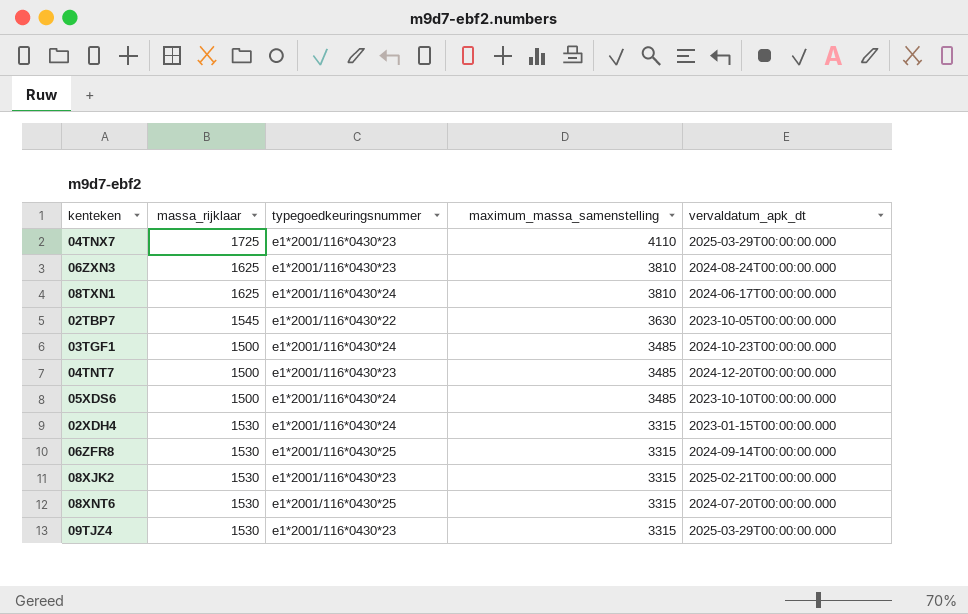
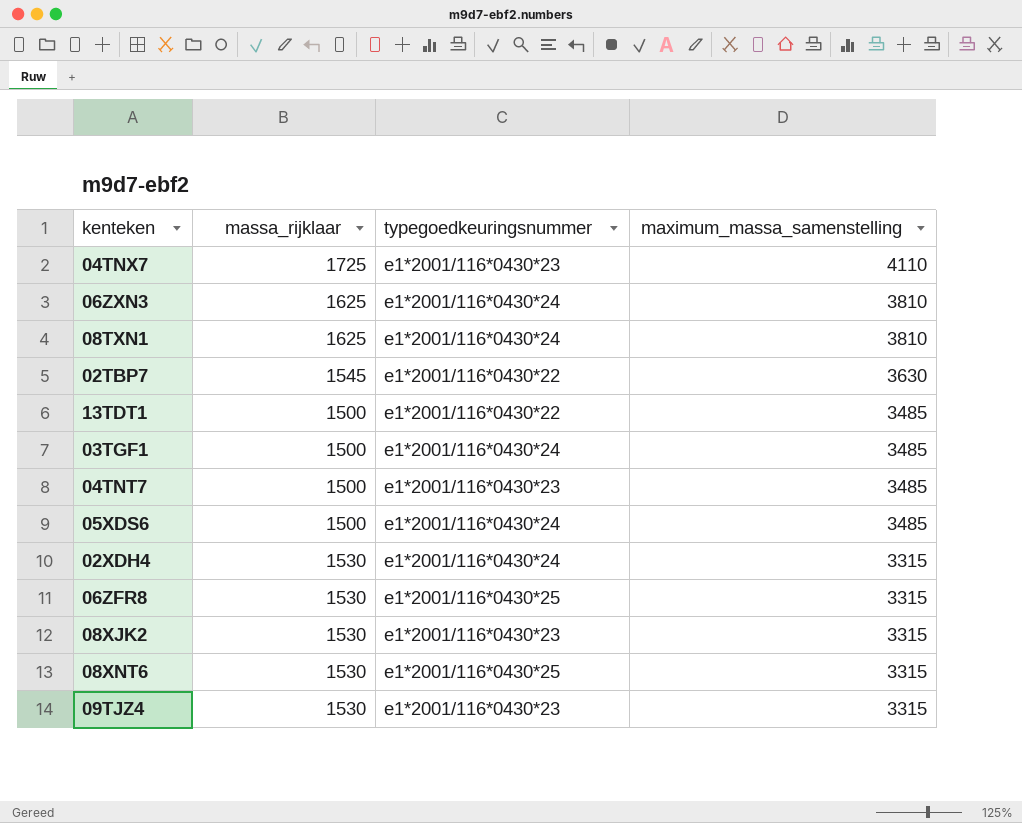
column vervaldatum_apk_dt | position: 5 -> none
06ZXN3 | typegoedkeuringsnummer: e1*2001/116*0430*23 -> e1*2001/116*0430*24
row 13TDT1: none -> 1500 | e1*2001/116*0430*22 | 3485

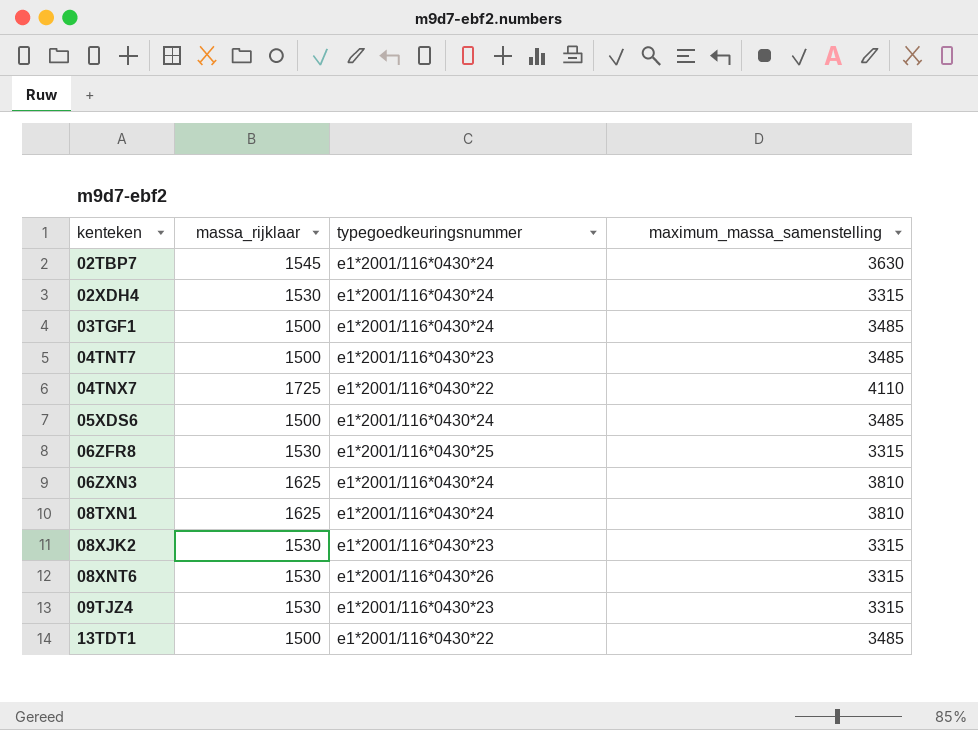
row order: maximum_massa_samenstelling descending -> kenteken ascending
02TBP7 | typegoedkeuringsnummer: e1*2001/116*0430*22 -> e1*2001/116*0430*24
04TNX7 | typegoedkeuringsnummer: e1*2001/116*0430*23 -> e1*2001/116*0430*22
08XNT6 | typegoedkeuringsnummer: e1*2001/116*0430*25 -> e1*2001/116*0430*26

